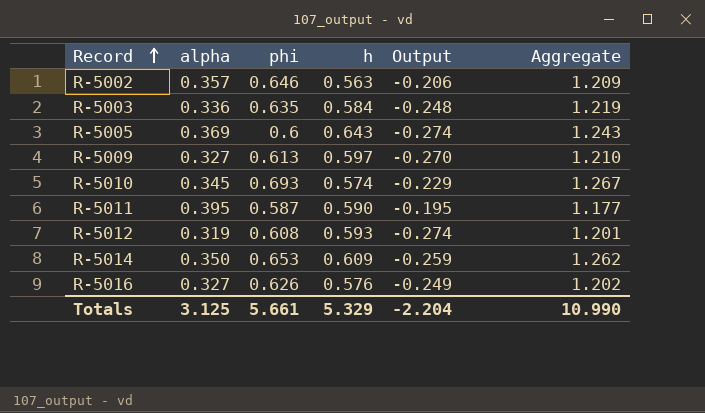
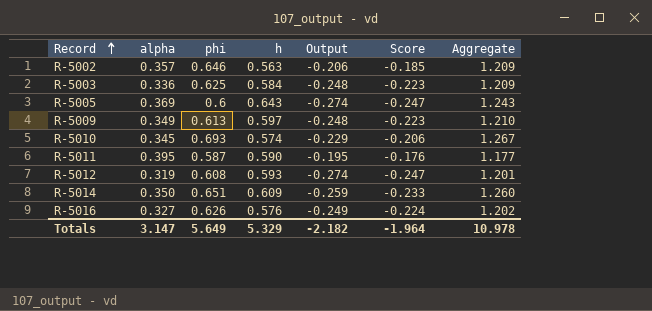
column Score | formula: none -> [Output] * 0.9
R-5003 | phi: 0.635 -> 0.625
R-5003 | Aggregate: 1.219 -> 1.209
R-5009 | alpha: 0.327 -> 0.349
R-5009 | Output: -0.270 -> -0.248
R-5014 | phi: 0.653 -> 0.651
R-5014 | Aggregate: 1.262 -> 1.260
Totals | alpha: 3.125 -> 3.147
Totals | phi: 5.661 -> 5.649
Totals | Output: -2.204 -> -2.182
Totals | Aggregate: 10.990 -> 10.978

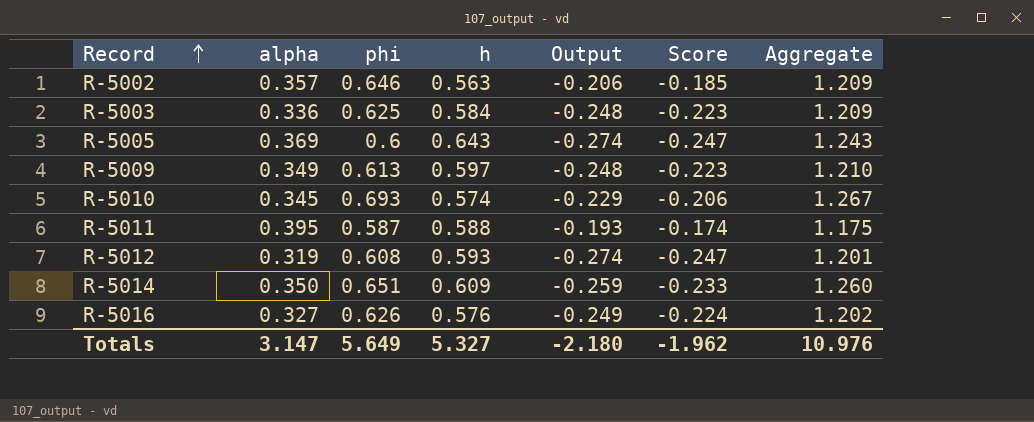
R-5011 | h: 0.590 -> 0.588
R-5011 | Output: -0.195 -> -0.193
R-5011 | Score: -0.176 -> -0.174
R-5011 | Aggregate: 1.177 -> 1.175
Totals | h: 5.329 -> 5.327
Totals | Output: -2.182 -> -2.180
Totals | Score: -1.964 -> -1.962
Totals | Aggregate: 10.978 -> 10.976

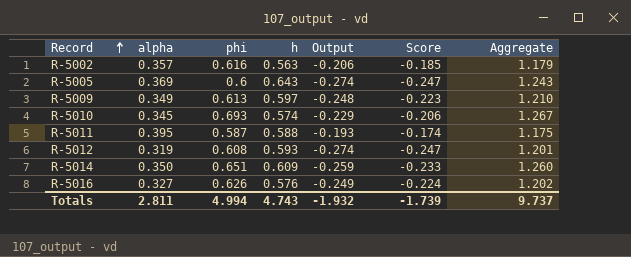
row R-5003: 0.336 | 0.625 | 0.584 | -0.248 | -0.223 | 1.209 -> none
R-5002 | phi: 0.646 -> 0.616
R-5002 | Aggregate: 1.209 -> 1.179
Totals | alpha: 3.147 -> 2.811
Totals | phi: 5.649 -> 4.994
Totals | h: 5.327 -> 4.743
Totals | Output: -2.180 -> -1.932
Totals | Score: -1.962 -> -1.739
Totals | Aggregate: 10.976 -> 9.737

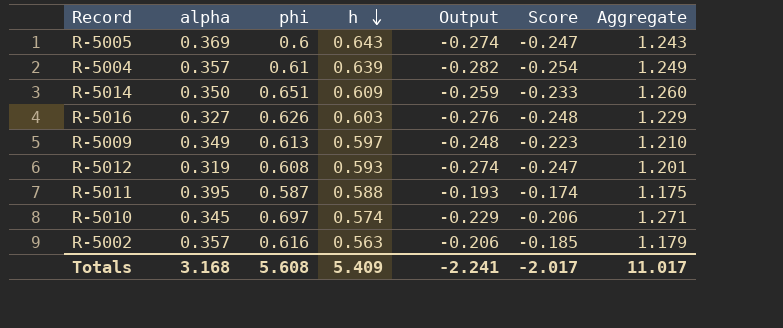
row order: Record ascending -> h descending
row R-5004: none -> 0.357 | 0.61 | 0.639 | -0.282 | -0.254 | 1.249
R-5016 | h: 0.576 -> 0.603
R-5016 | Output: -0.249 -> -0.276
R-5016 | Score: -0.224 -> -0.248
R-5016 | Aggregate: 1.202 -> 1.229
R-5010 | phi: 0.693 -> 0.697
R-5010 | Aggregate: 1.267 -> 1.271
Totals | alpha: 2.811 -> 3.168
Totals | phi: 4.994 -> 5.608
Totals | h: 4.743 -> 5.409
Totals | Output: -1.932 -> -2.241
Totals | Score: -1.739 -> -2.017
Totals | Aggregate: 9.737 -> 11.017

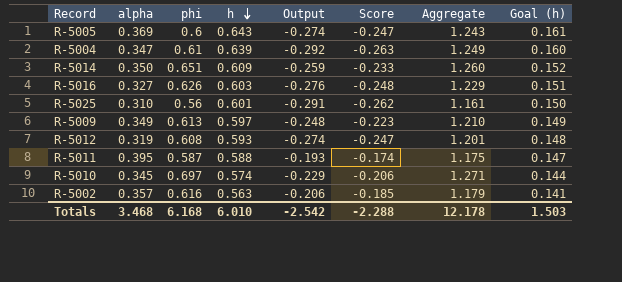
column Goal (h) | formula: none -> [h] * 0.25
R-5004 | alpha: 0.357 -> 0.347
R-5004 | Output: -0.282 -> -0.292
R-5004 | Score: -0.254 -> -0.263
row R-5025: none -> 0.310 | 0.56 | 0.601 | -0.291 | -0.262 | 1.161 | 0.150
Totals | alpha: 3.168 -> 3.468
Totals | phi: 5.608 -> 6.168
Totals | h: 5.409 -> 6.010
Totals | Output: -2.241 -> -2.542
Totals | Score: -2.017 -> -2.288
Totals | Aggregate: 11.017 -> 12.178

